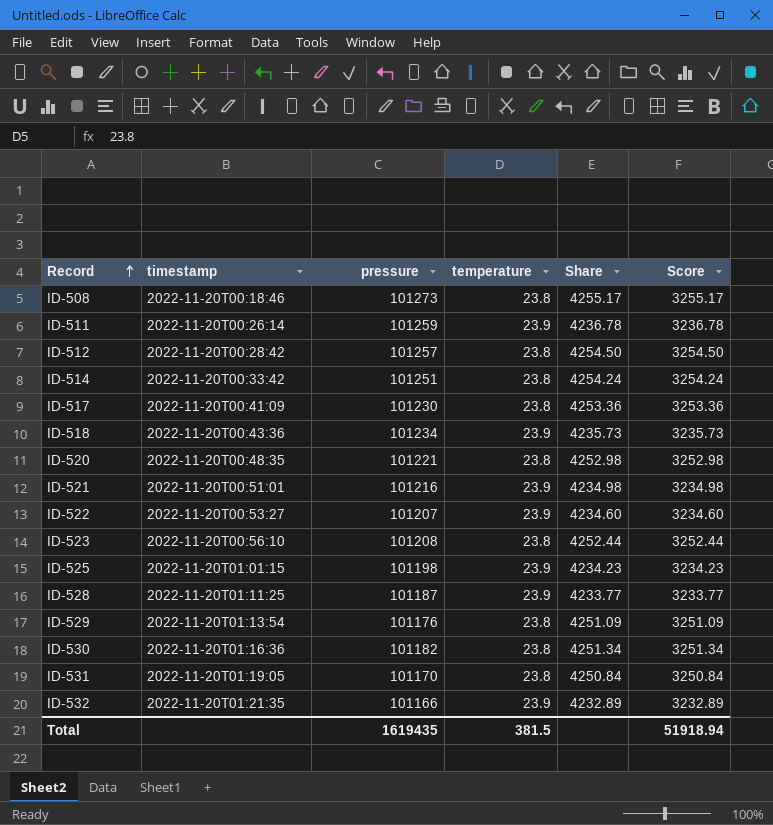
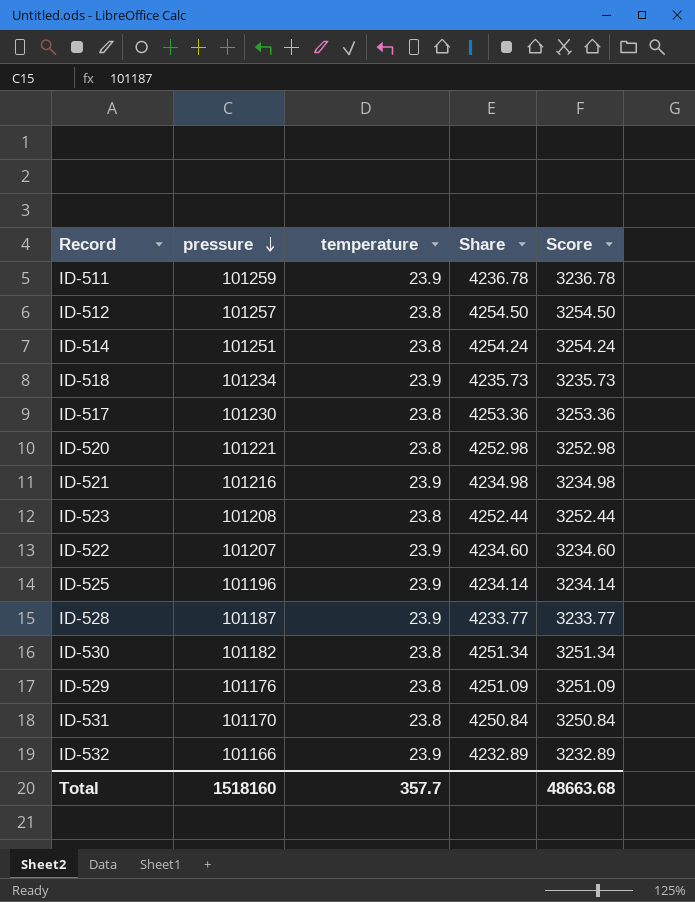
row order: Record ascending -> pressure descending
column timestamp | position: 2 -> none
row ID-508: 2022-11-20T00:18:46 | 101273 | 23.8 | 4255.17 | 3255.17 -> none
ID-525 | pressure: 101198 -> 101196
ID-525 | Share: 4234.23 -> 4234.14
ID-525 | Score: 3234.23 -> 3234.14
Total | pressure: 1619435 -> 1518160
Total | temperature: 381.5 -> 357.7
Total | Score: 51918.94 -> 48663.68

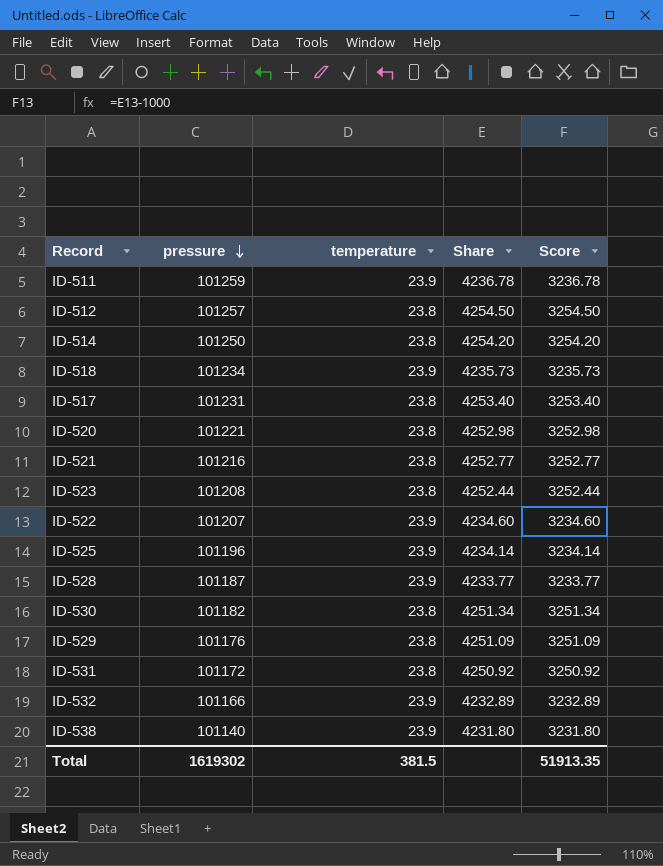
ID-514 | pressure: 101251 -> 101250
ID-514 | Share: 4254.24 -> 4254.20
ID-514 | Score: 3254.24 -> 3254.20
ID-517 | pressure: 101230 -> 101231
ID-517 | Share: 4253.36 -> 4253.40
ID-517 | Score: 3253.36 -> 3253.40
ID-521 | temperature: 23.9 -> 23.8
ID-521 | Share: 4234.98 -> 4252.77
ID-521 | Score: 3234.98 -> 3252.77
ID-531 | pressure: 101170 -> 101172
ID-531 | Share: 4250.84 -> 4250.92
ID-531 | Score: 3250.84 -> 3250.92
row ID-538: none -> 101140 | 23.9 | 4231.80 | 3231.80
Total | pressure: 1518160 -> 1619302
Total | temperature: 357.7 -> 381.5
Total | Score: 48663.68 -> 51913.35

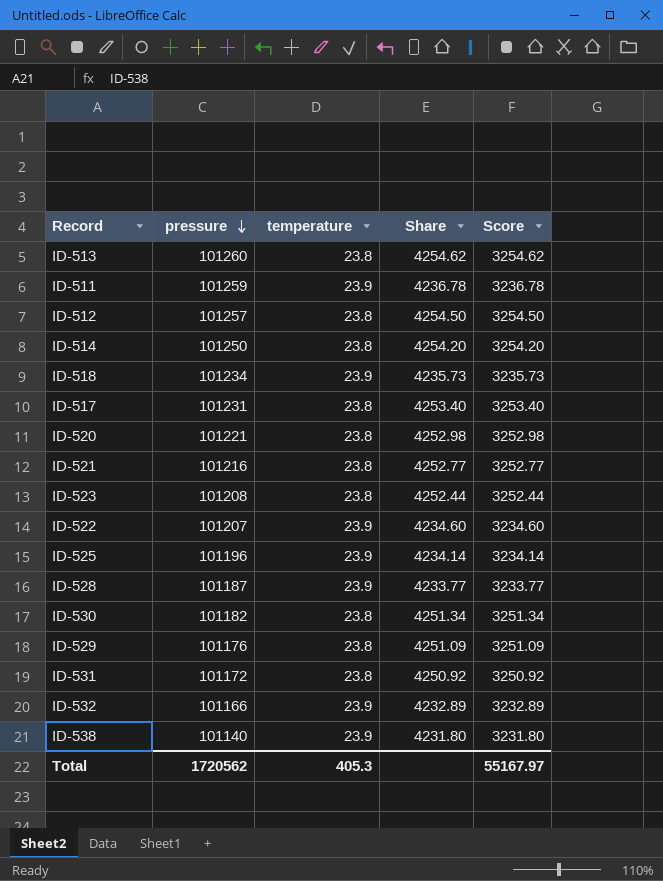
row ID-513: none -> 101260 | 23.8 | 4254.62 | 3254.62
Total | pressure: 1619302 -> 1720562
Total | temperature: 381.5 -> 405.3
Total | Score: 51913.35 -> 55167.97

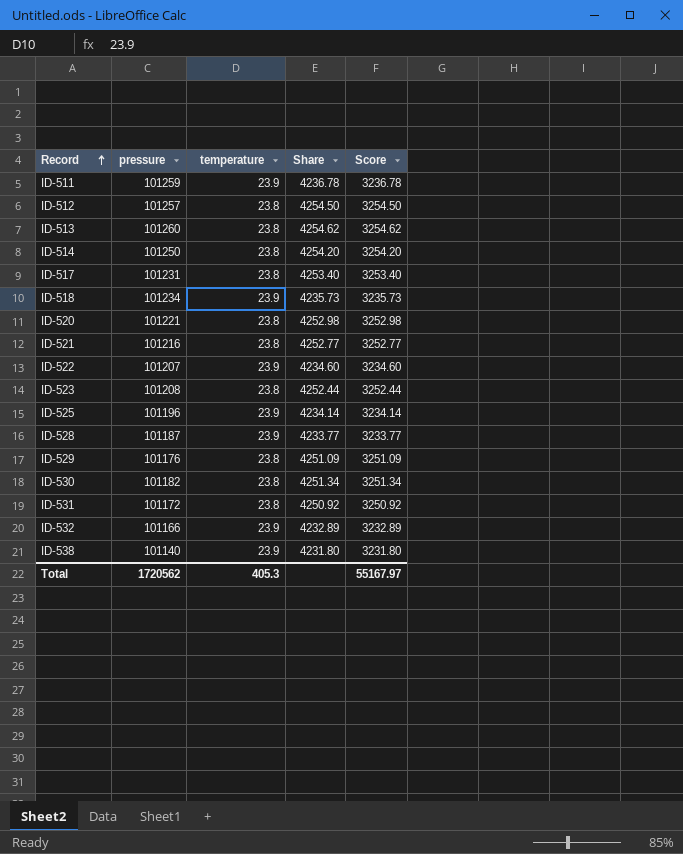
row order: pressure descending -> Record ascending

